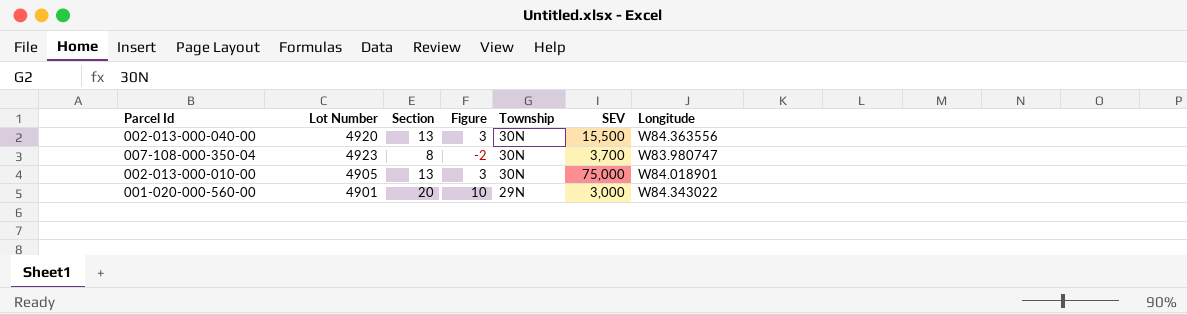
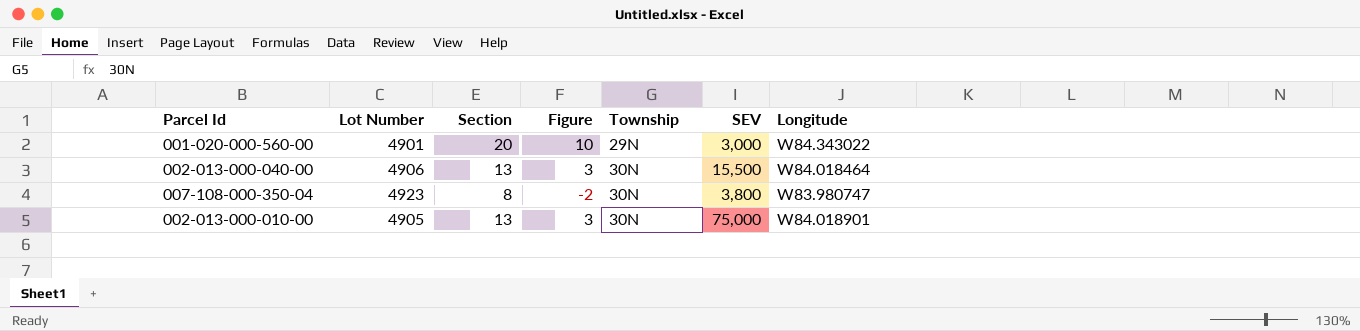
row order: Township descending -> Township ascending
002-013-000-040-00 | Lot Number: 4920 -> 4906
002-013-000-040-00 | Longitude: W84.363556 -> W84.018464
007-108-000-350-04 | SEV: 3,700 -> 3,800

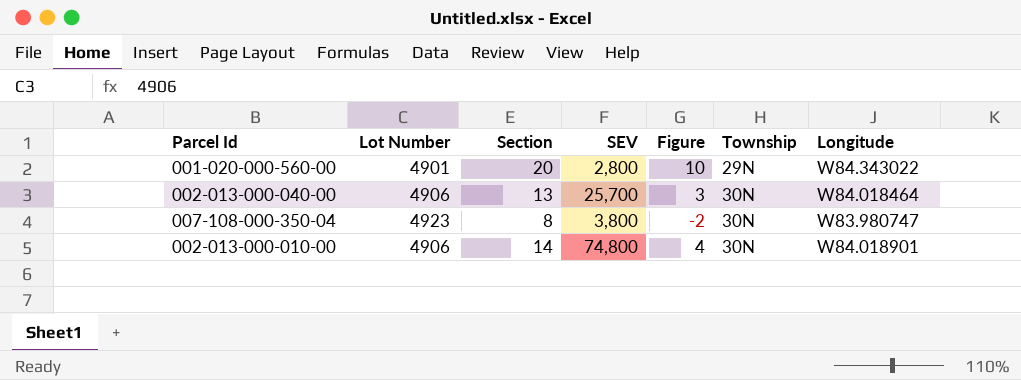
column SEV | position: 6 -> 4
001-020-000-560-00 | SEV: 3,000 -> 2,800
002-013-000-040-00 | SEV: 15,500 -> 25,700
002-013-000-010-00 | Lot Number: 4905 -> 4906
002-013-000-010-00 | Section: 13 -> 14
002-013-000-010-00 | SEV: 75,000 -> 74,800
002-013-000-010-00 | Figure: 3 -> 4

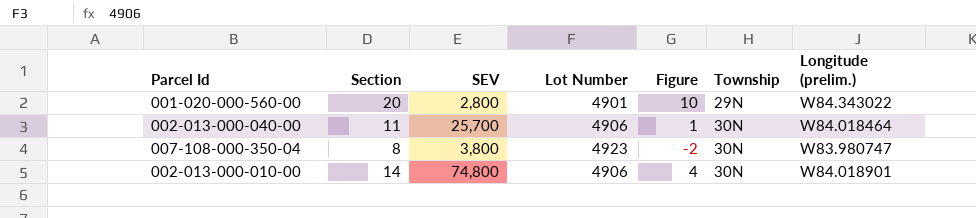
column Lot Number | position: 2 -> 4
column name: Longitude -> Longitude (prelim.)
002-013-000-040-00 | Section: 13 -> 11
002-013-000-040-00 | Figure: 3 -> 1

